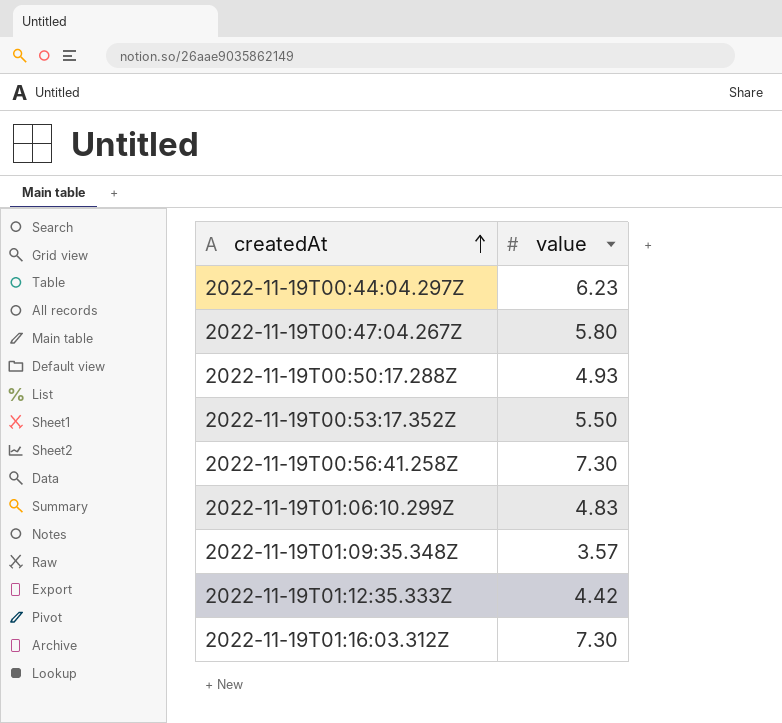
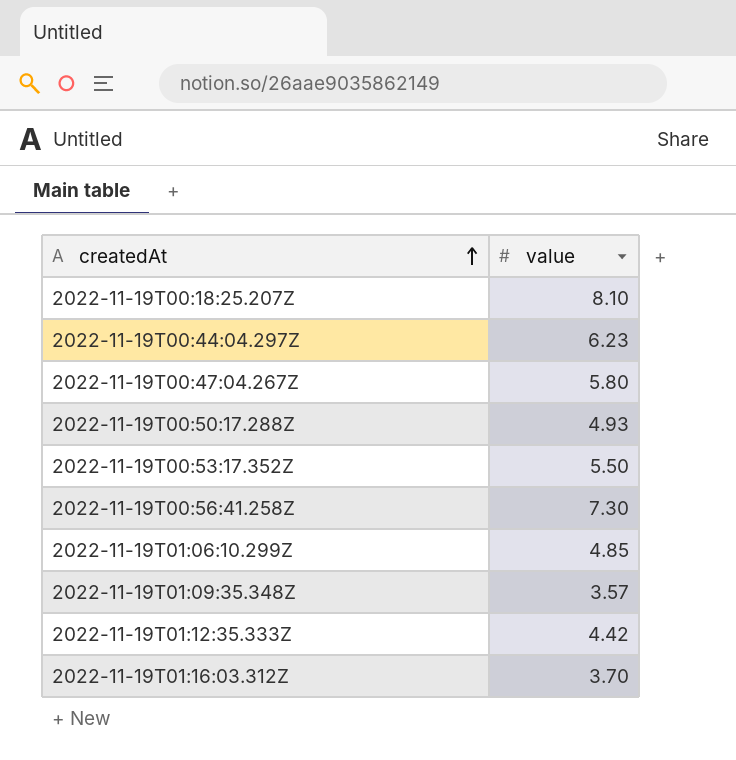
row 2022-11-19T00:18:25.207Z: none -> 8.10
2022-11-19T01:06:10.299Z | value: 4.83 -> 4.85
2022-11-19T01:16:03.312Z | value: 7.30 -> 3.70

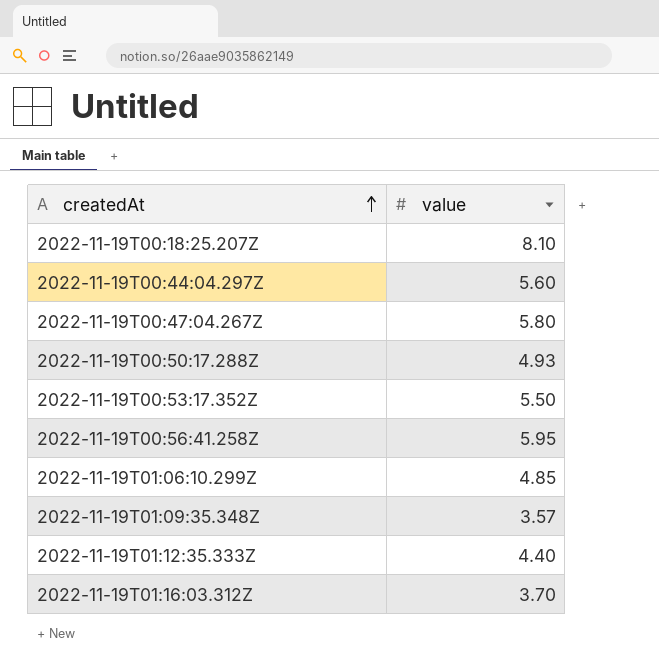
2022-11-19T00:44:04.297Z | value: 6.23 -> 5.60
2022-11-19T00:56:41.258Z | value: 7.30 -> 5.95
2022-11-19T01:12:35.333Z | value: 4.42 -> 4.40

